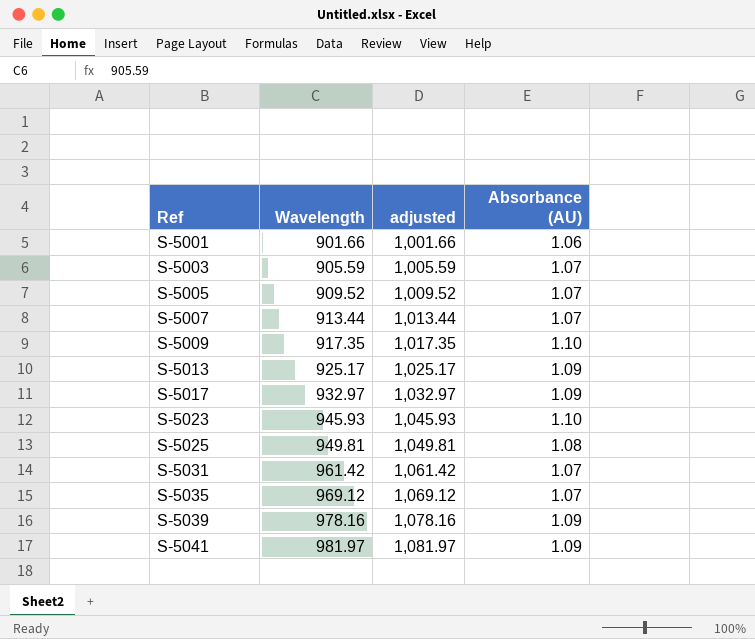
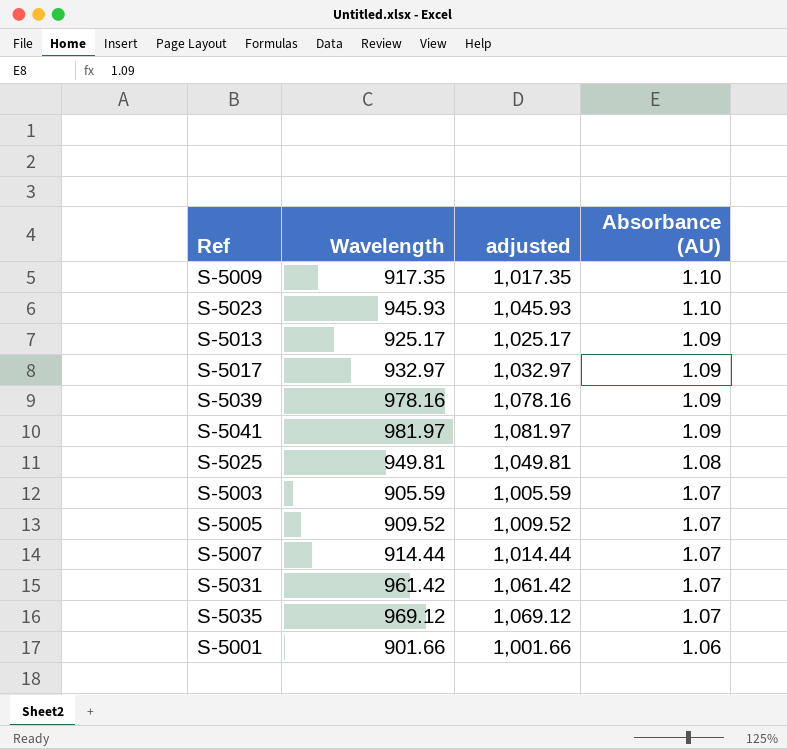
row order: Ref ascending -> Absorbance (AU) descending
S-5007 | Wavelength: 913.44 -> 914.44
S-5007 | adjusted: 1,013.44 -> 1,014.44

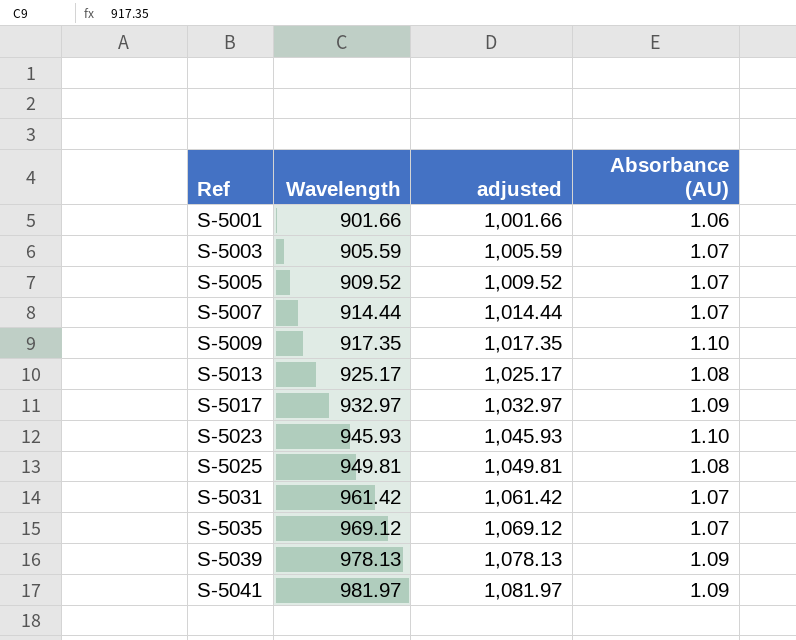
row order: Absorbance (AU) descending -> Ref ascending
S-5013 | Absorbance (AU): 1.09 -> 1.08
S-5039 | Wavelength: 978.16 -> 978.13
S-5039 | adjusted: 1,078.16 -> 1,078.13

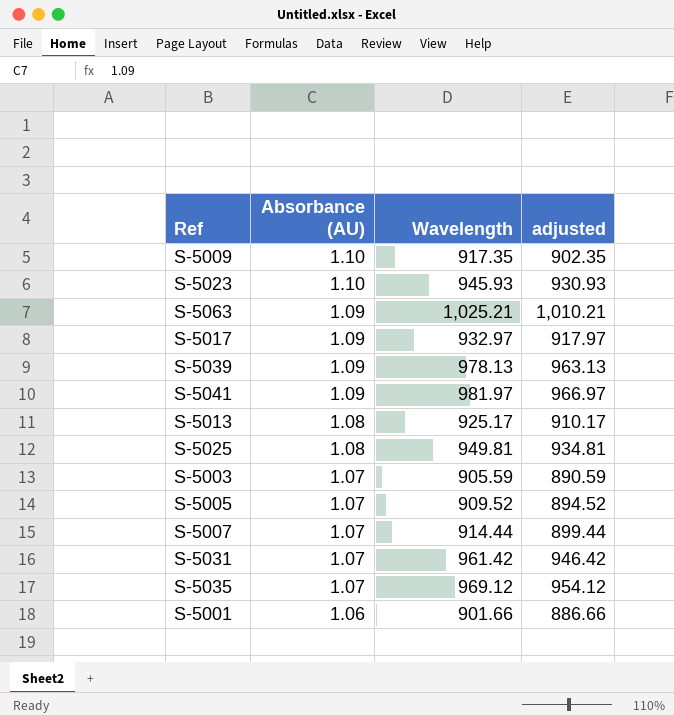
row order: Ref ascending -> Absorbance (AU) descending
column Absorbance (AU) | position: 4 -> 2
column adjusted | formula: [Wavelength] + 100 -> [Wavelength] - 15
row S-5063: none -> 1.09 | 1,025.21 | 1,010.21

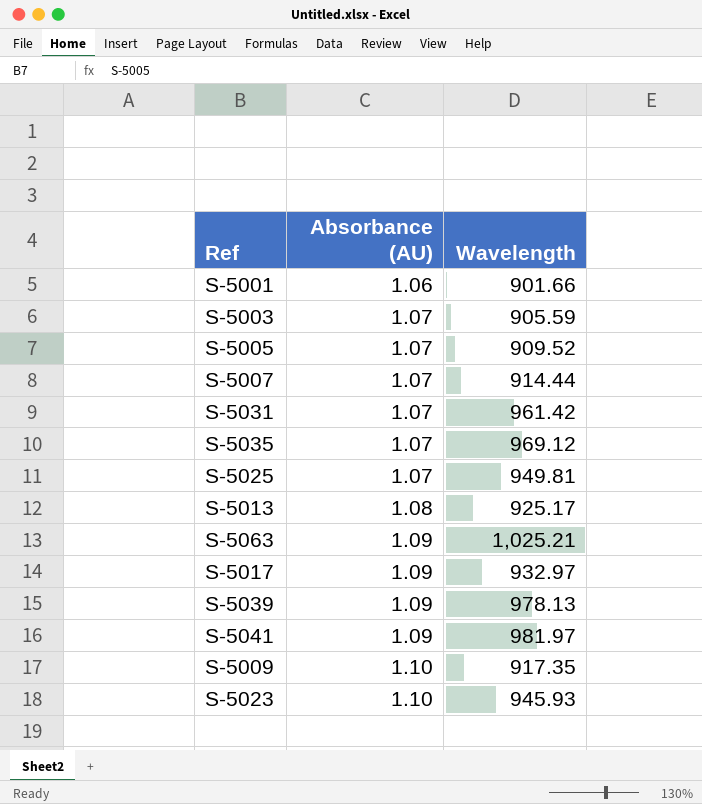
row order: Absorbance (AU) descending -> Absorbance (AU) ascending
column adjusted | formula: [Wavelength] - 15 -> none
S-5025 | Absorbance (AU): 1.08 -> 1.07

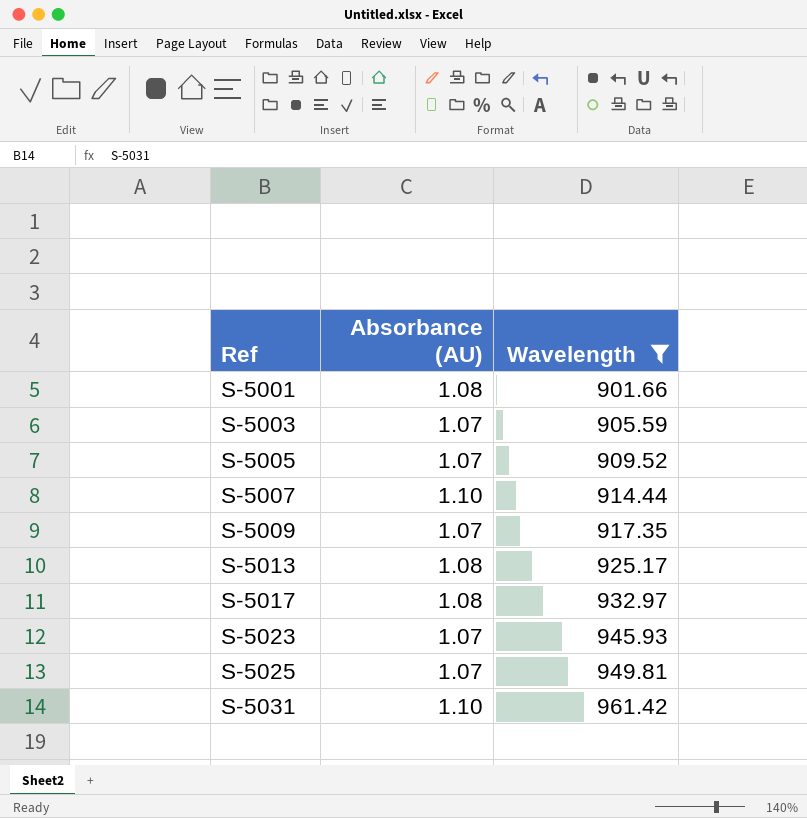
filter: none -> Wavelength <= 961.42
row order: Absorbance (AU) ascending -> Ref ascending
S-5001 | Absorbance (AU): 1.06 -> 1.08
S-5007 | Absorbance (AU): 1.07 -> 1.10
S-5009 | Absorbance (AU): 1.10 -> 1.07
S-5017 | Absorbance (AU): 1.09 -> 1.08
S-5023 | Absorbance (AU): 1.10 -> 1.07
S-5031 | Absorbance (AU): 1.07 -> 1.10

